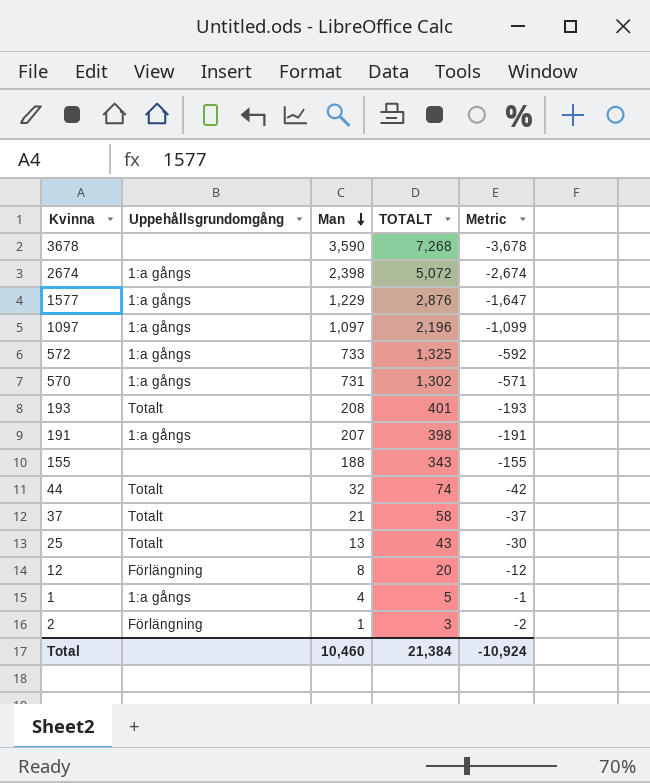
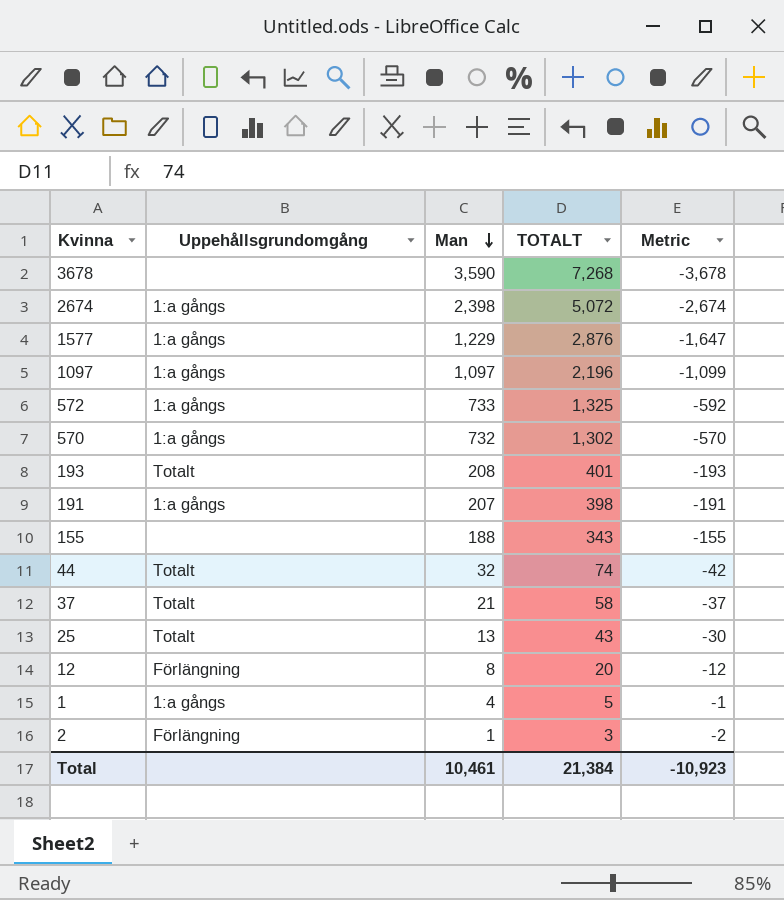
570 | Man: 731 -> 732
570 | Metric: -571 -> -570
Total | Man: 10,460 -> 10,461
Total | Metric: -10,924 -> -10,923

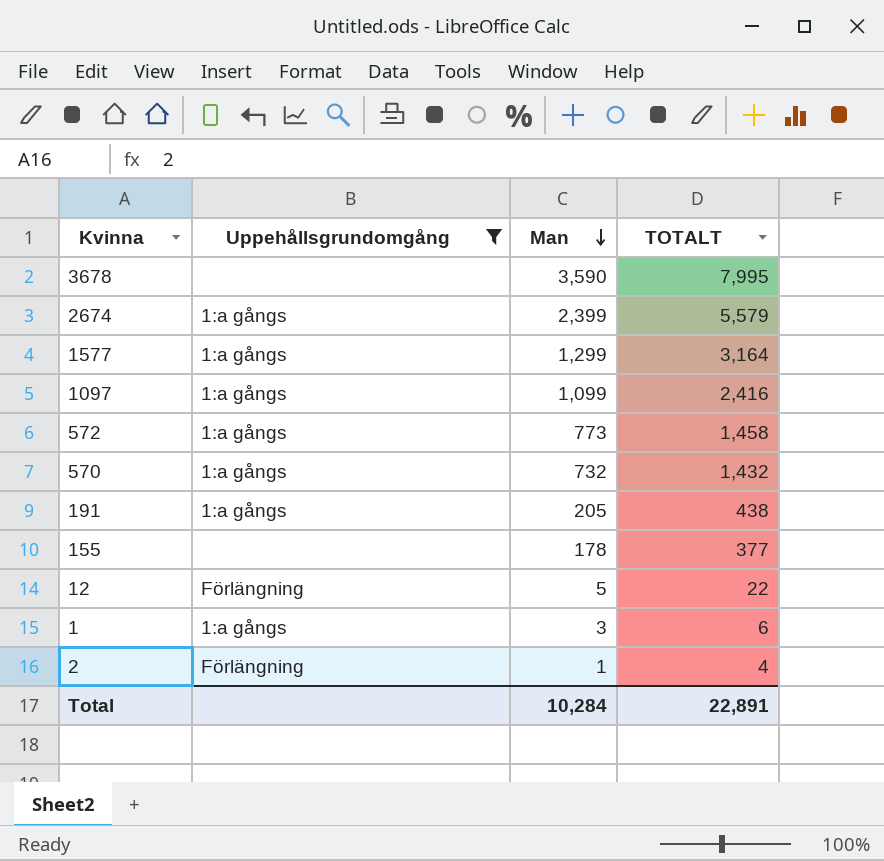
filter: none -> Uppehållsgrundomgång != Totalt
column Metric | formula: [Man] - [TOTALT] -> none
3678 | TOTALT: 7,268 -> 7,995
2674 | Man: 2,398 -> 2,399
2674 | TOTALT: 5,072 -> 5,579
1577 | Man: 1,229 -> 1,299
1577 | TOTALT: 2,876 -> 3,164
1097 | Man: 1,097 -> 1,099
1097 | TOTALT: 2,196 -> 2,416
572 | Man: 733 -> 773
572 | TOTALT: 1,325 -> 1,458
570 | TOTALT: 1,302 -> 1,432
191 | Man: 207 -> 205
191 | TOTALT: 398 -> 438
155 | Man: 188 -> 178
155 | TOTALT: 343 -> 377
12 | Man: 8 -> 5
12 | TOTALT: 20 -> 22
1 | Man: 4 -> 3
1 | TOTALT: 5 -> 6
2 | TOTALT: 3 -> 4
Total | Man: 10,461 -> 10,284
Total | TOTALT: 21,384 -> 22,891

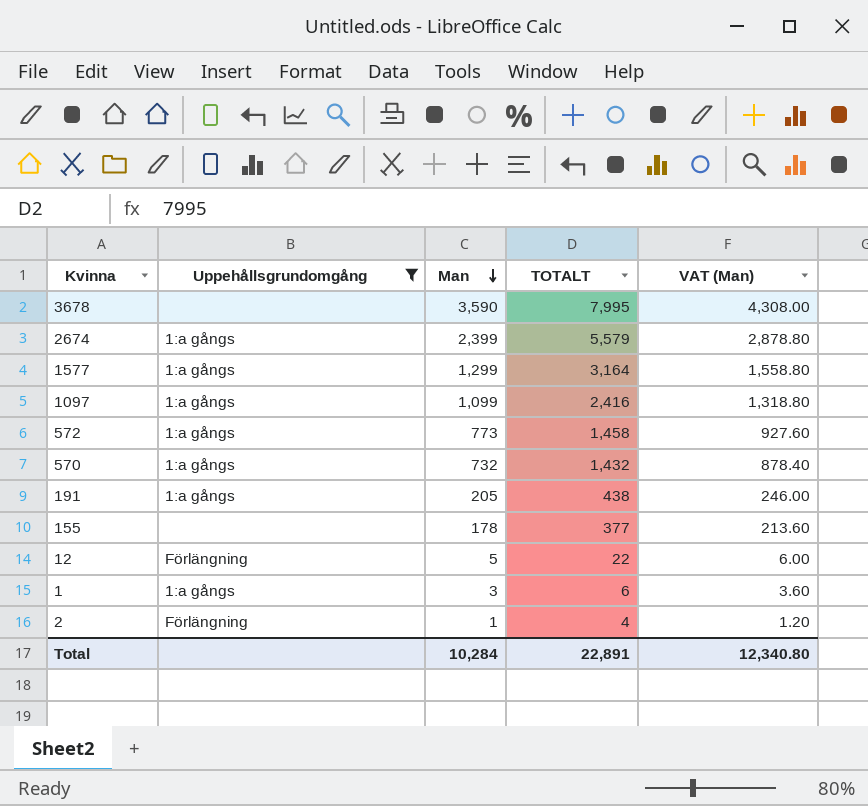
column VAT (Man) | formula: none -> [Man] * 1.2

